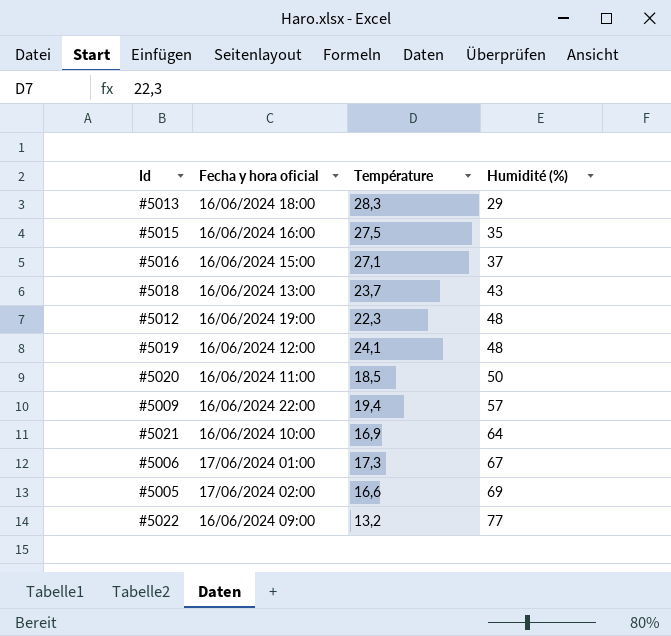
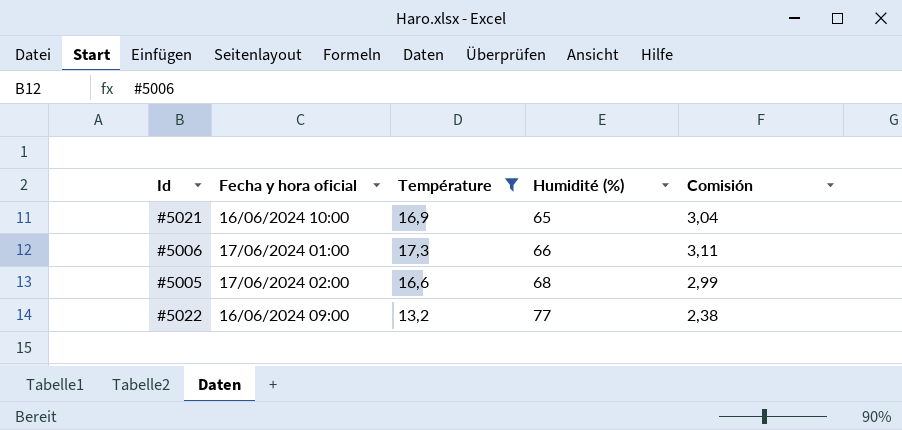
filter: none -> Température <= 17,3
column Comisión | formula: none -> [Température] * 0,18
#5021 | Humidité (%): 64 -> 65
#5006 | Humidité (%): 67 -> 66
#5005 | Humidité (%): 69 -> 68

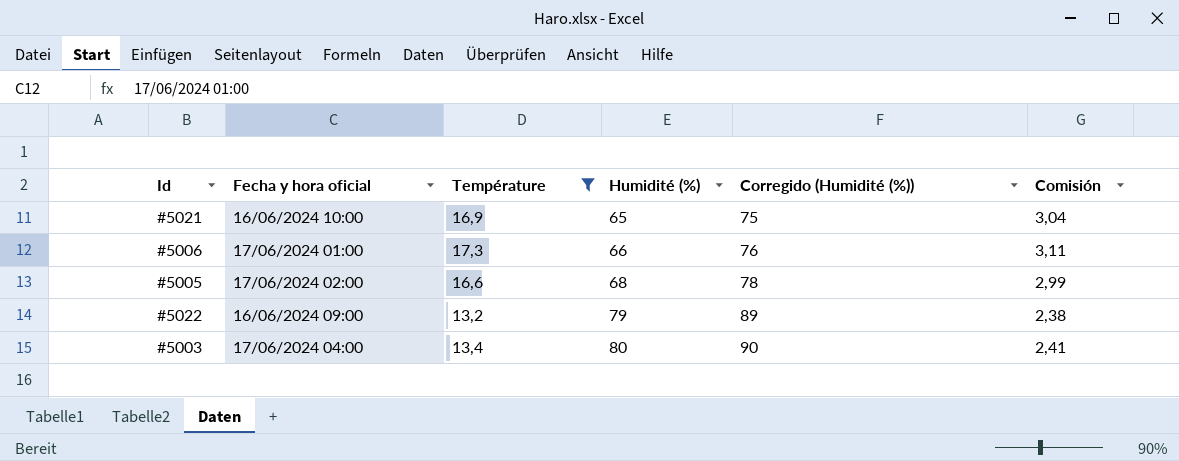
column Corregido (Humidité (%)) | formula: none -> [Humidité (%)] + 10
#5022 | Humidité (%): 77 -> 79
row #5003: none -> 17/06/2024 04:00 | 13,4 | 80 | 90 | 2,41

